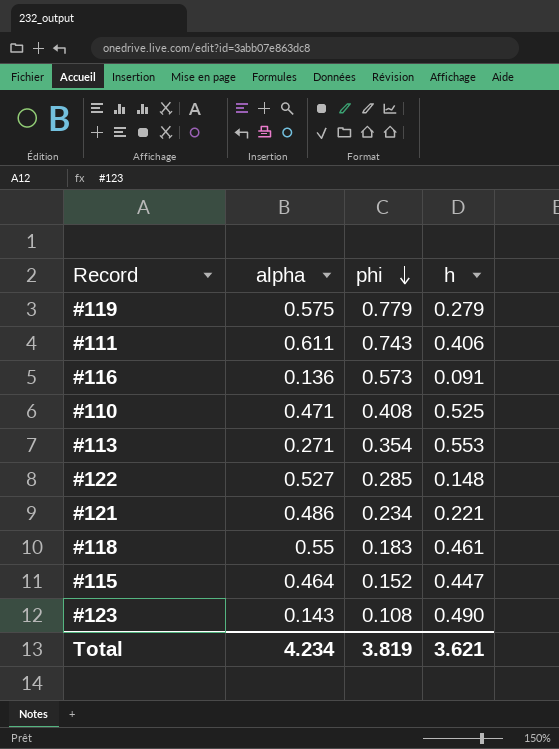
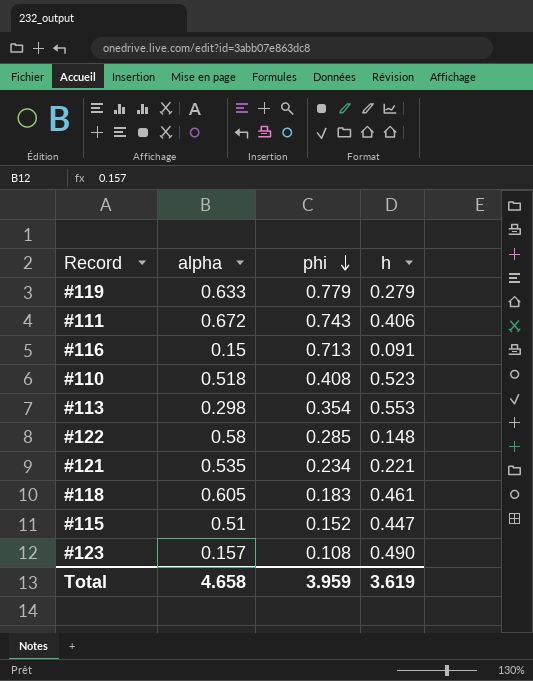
#119 | alpha: 0.575 -> 0.633
#111 | alpha: 0.611 -> 0.672
#116 | alpha: 0.136 -> 0.15
#116 | phi: 0.573 -> 0.713
#110 | alpha: 0.471 -> 0.518
#110 | h: 0.525 -> 0.523
#113 | alpha: 0.271 -> 0.298
#122 | alpha: 0.527 -> 0.58
#121 | alpha: 0.486 -> 0.535
#118 | alpha: 0.55 -> 0.605
#115 | alpha: 0.464 -> 0.51
#123 | alpha: 0.143 -> 0.157
Total | alpha: 4.234 -> 4.658
Total | phi: 3.819 -> 3.959
Total | h: 3.621 -> 3.619

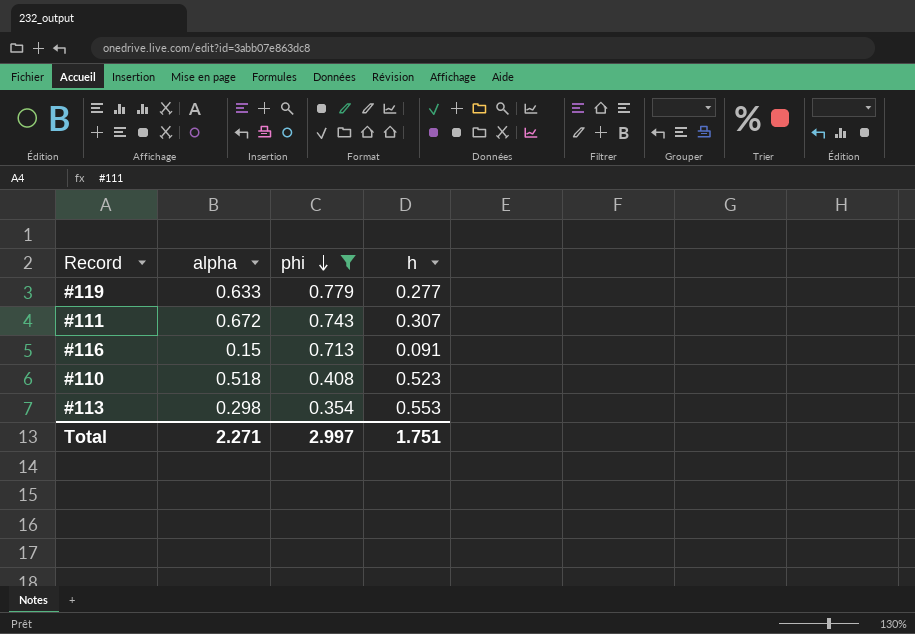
filter: none -> phi >= 0.354
#119 | h: 0.279 -> 0.277
#111 | h: 0.406 -> 0.307
Total | alpha: 4.658 -> 2.271
Total | phi: 3.959 -> 2.997
Total | h: 3.619 -> 1.751

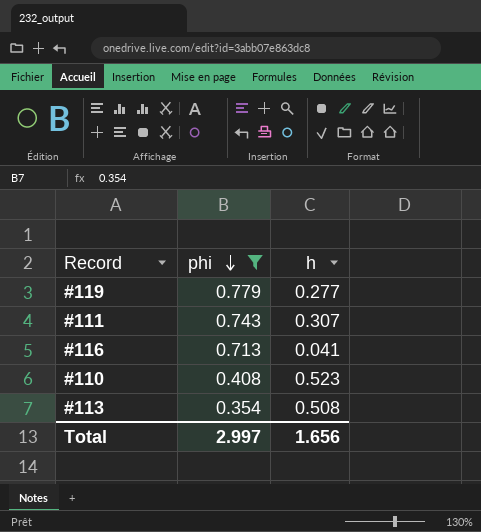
column alpha | position: 2 -> none
#116 | h: 0.091 -> 0.041
#113 | h: 0.553 -> 0.508
Total | h: 1.751 -> 1.656

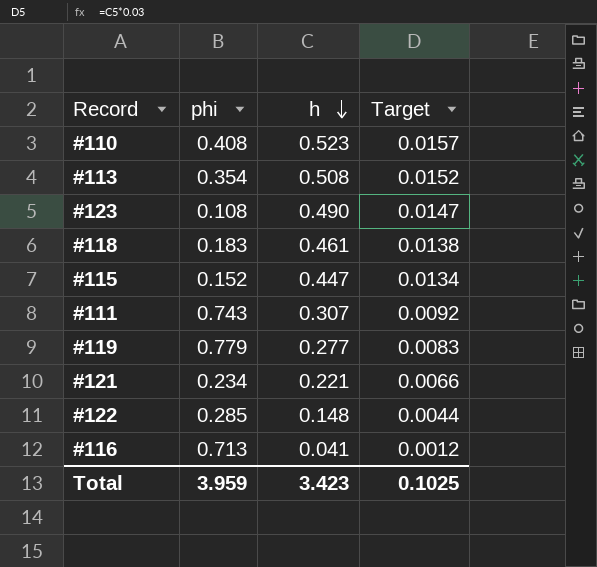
filter: phi >= 0.354 -> none
row order: phi descending -> h descending
column Target | formula: none -> [h] * 0.03
Total | phi: 2.997 -> 3.959
Total | h: 1.656 -> 3.423

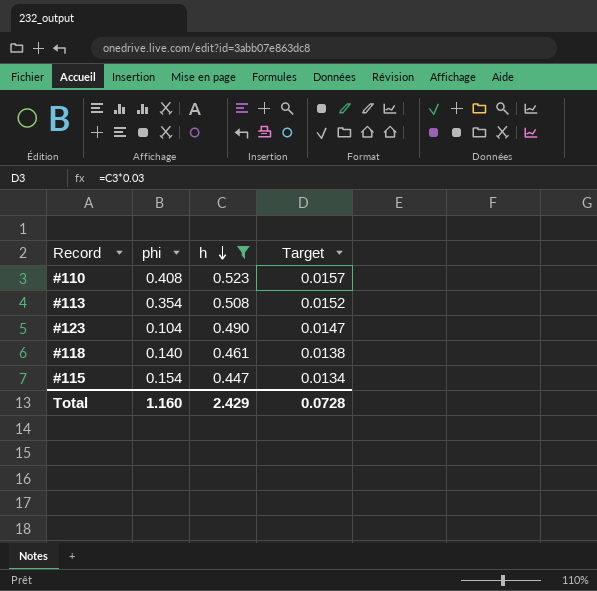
filter: none -> h >= 0.447
#123 | phi: 0.108 -> 0.104
#118 | phi: 0.183 -> 0.140
#115 | phi: 0.152 -> 0.154
Total | phi: 3.959 -> 1.160
Total | h: 3.423 -> 2.429
Total | Target: 0.1025 -> 0.0728

